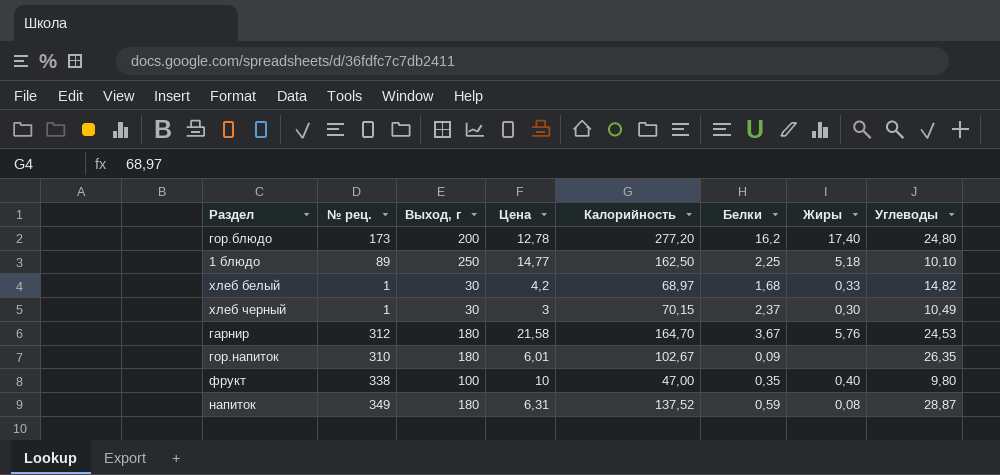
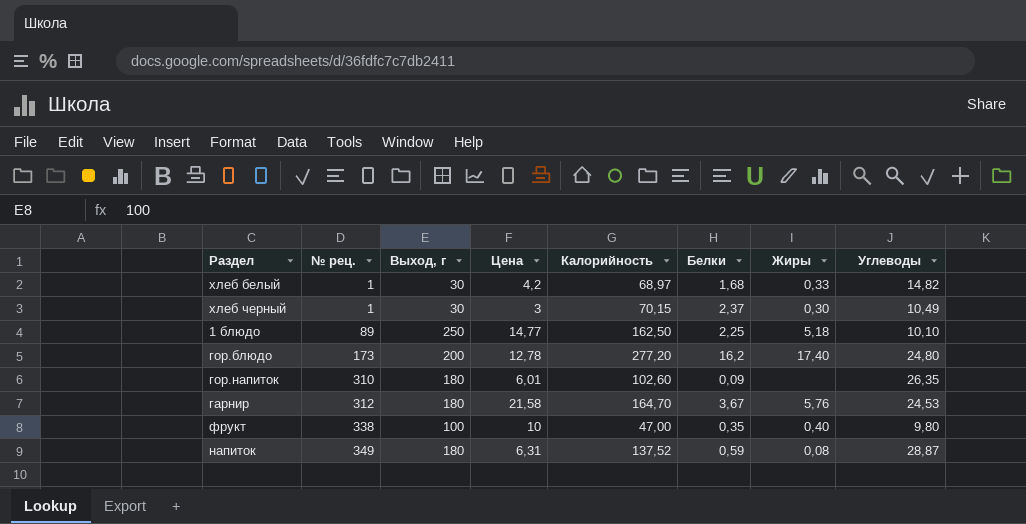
row order: none -> № рец. ascending
гор.напиток | Калорийность: 102,67 -> 102,60

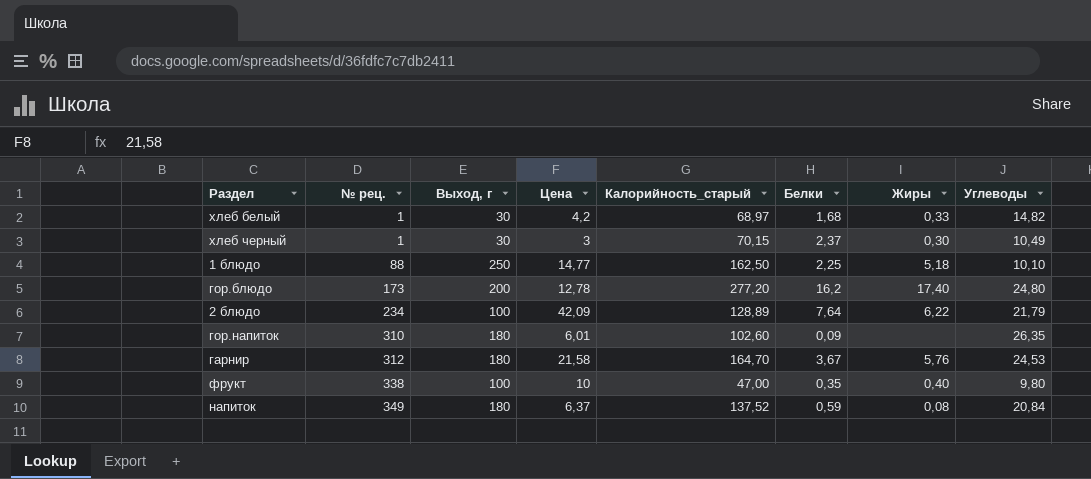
column name: Калорийность -> Калорийность_старый
1 блюдо | № рец.: 89 -> 88
row 2 блюдо: none -> 234 | 100 | 42,09 | 128,89 | 7,64 | 6,22 | 21,79
напиток | Цена: 6,31 -> 6,37
напиток | Углеводы: 28,87 -> 20,84

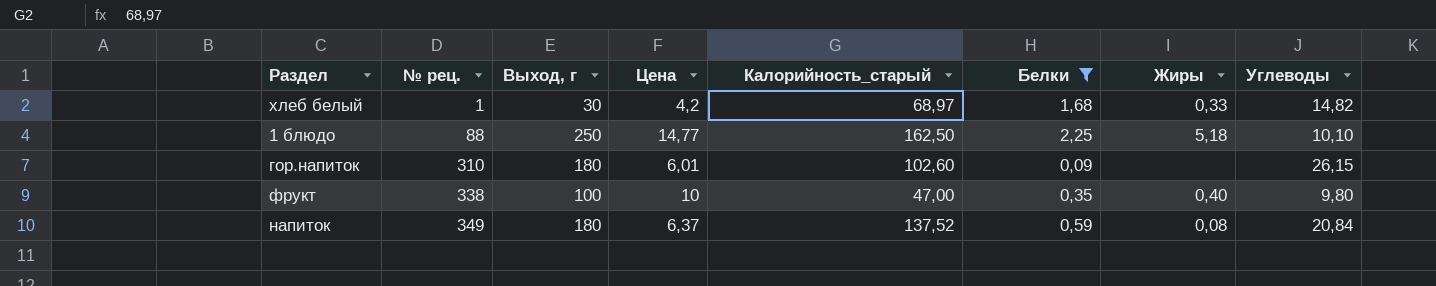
filter: none -> Белки <= 2,25
гор.напиток | Углеводы: 26,35 -> 26,15

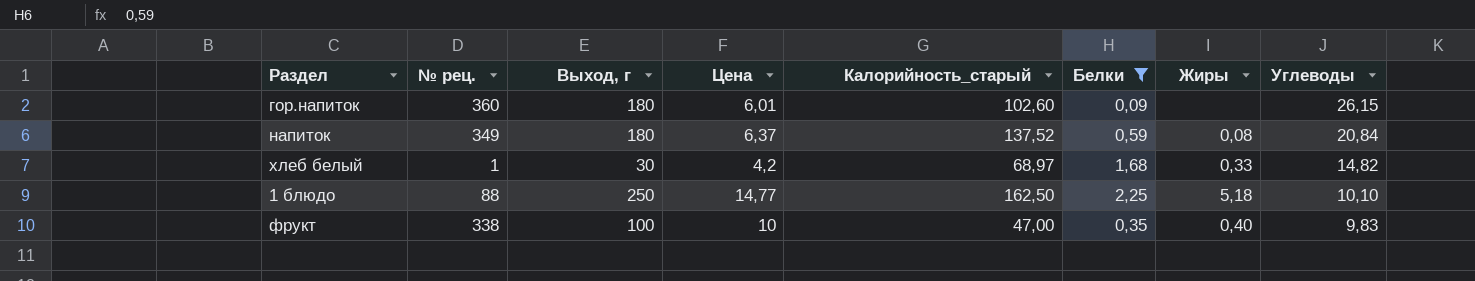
row order: № рец. ascending -> Углеводы descending
гор.напиток | № рец.: 310 -> 360
фрукт | Углеводы: 9,80 -> 9,83

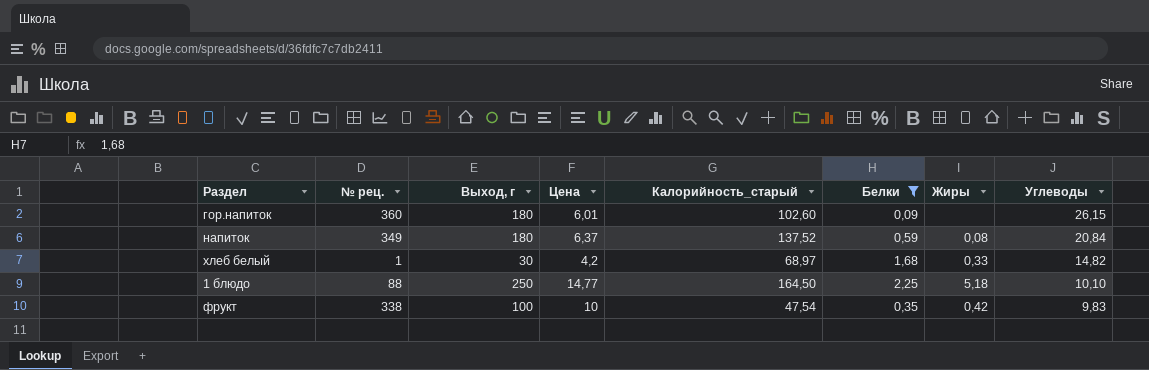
1 блюдо | Калорийность_старый: 162,50 -> 164,50
фрукт | Калорийность_старый: 47,00 -> 47,54
фрукт | Жиры: 0,40 -> 0,42

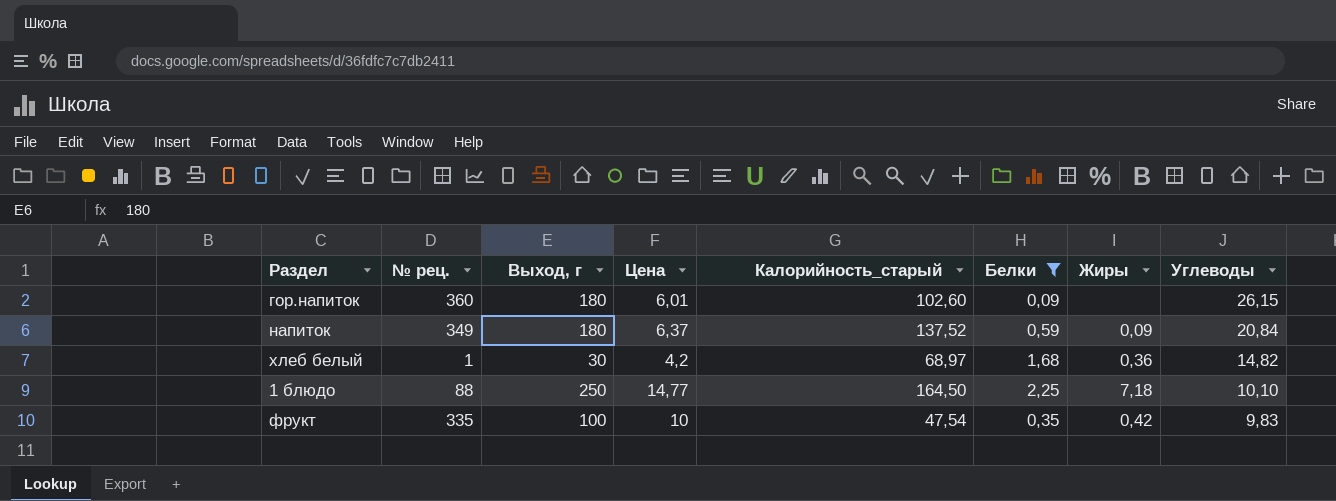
напиток | Жиры: 0,08 -> 0,09
хлеб белый | Жиры: 0,33 -> 0,36
1 блюдо | Жиры: 5,18 -> 7,18
фрукт | № рец.: 338 -> 335

